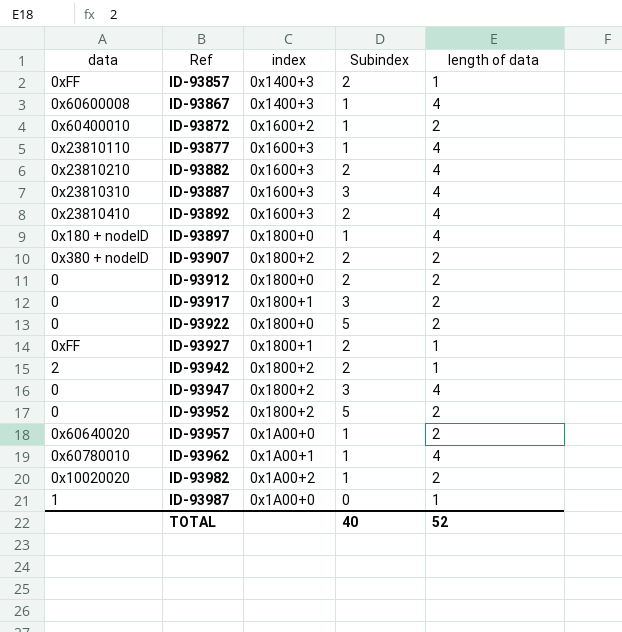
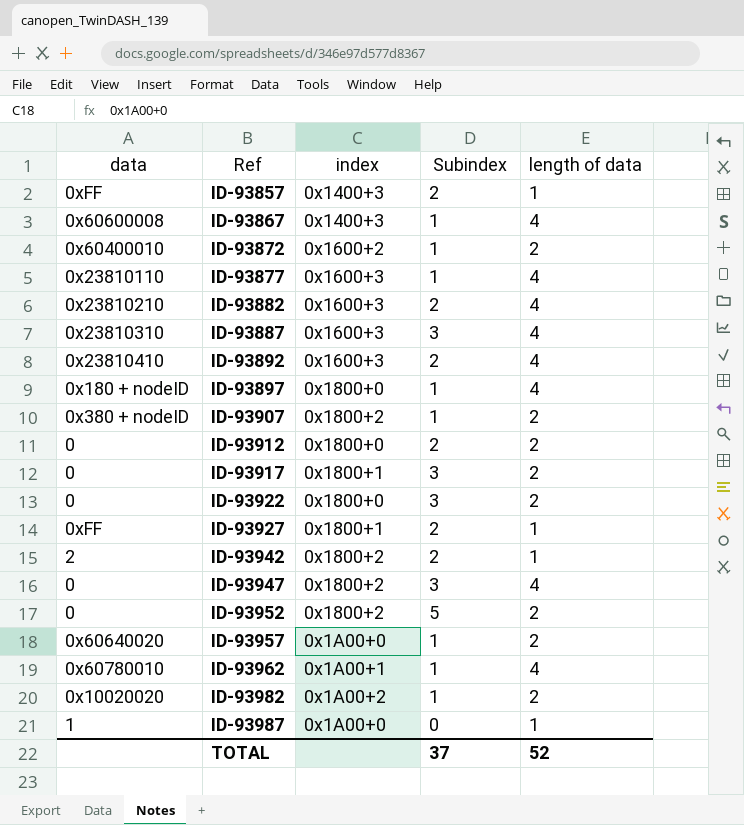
ID-93907 | Subindex: 2 -> 1
ID-93922 | Subindex: 5 -> 3
TOTAL | Subindex: 40 -> 37

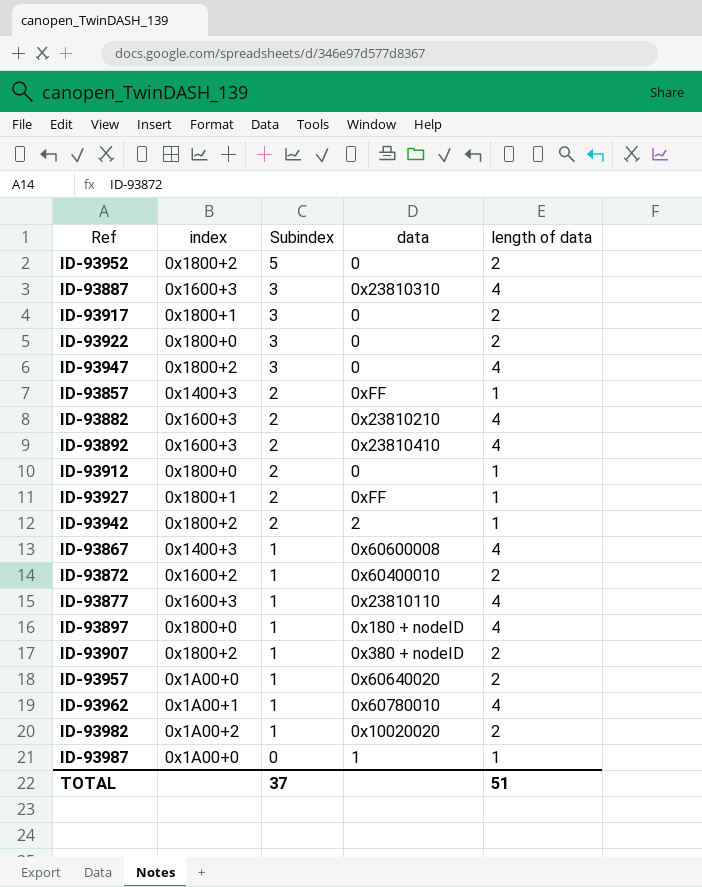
row order: Ref ascending -> Subindex descending
column data | position: 1 -> 4
ID-93912 | length of data: 2 -> 1
TOTAL | length of data: 52 -> 51

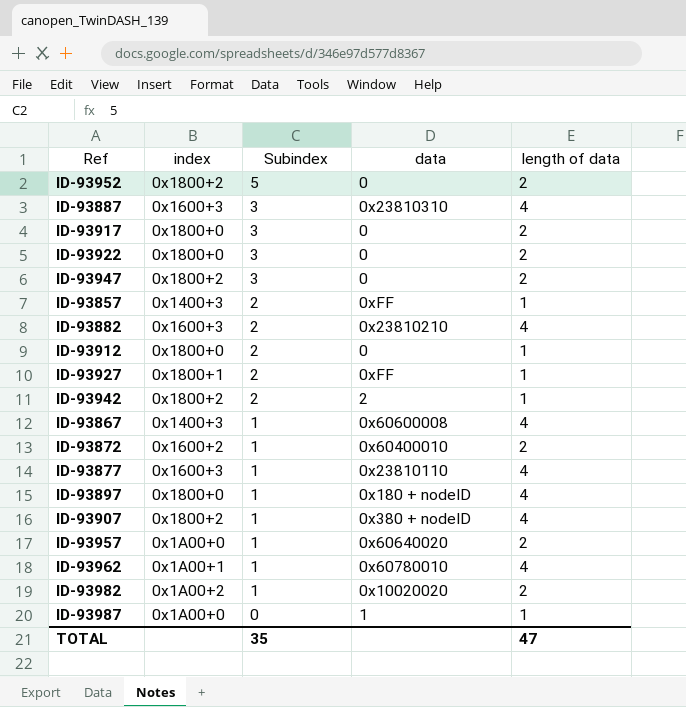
row ID-93892: 0x1600+3 | 2 | 0x23810410 | 4 -> none
ID-93917 | index: 0x1800+1 -> 0x1800+0
ID-93947 | length of data: 4 -> 2
ID-93907 | length of data: 2 -> 4
TOTAL | Subindex: 37 -> 35
TOTAL | length of data: 51 -> 47

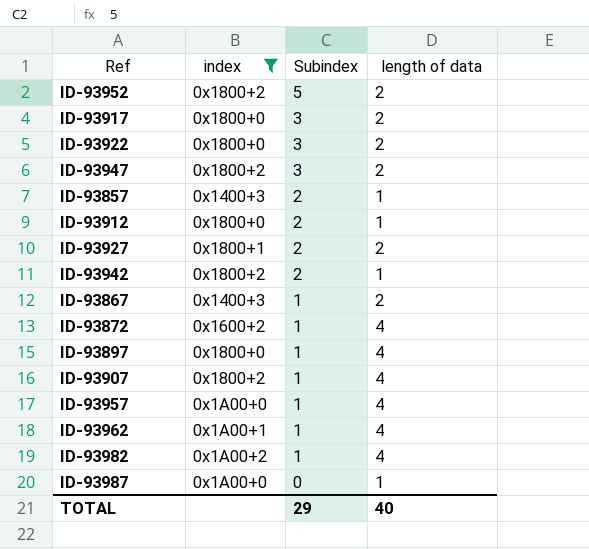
filter: none -> index != 0x1600+3
column data | position: 4 -> none
ID-93927 | length of data: 1 -> 2
ID-93867 | length of data: 4 -> 2
ID-93872 | length of data: 2 -> 4
ID-93957 | length of data: 2 -> 4
ID-93982 | length of data: 2 -> 4
TOTAL | Subindex: 35 -> 29
TOTAL | length of data: 47 -> 40

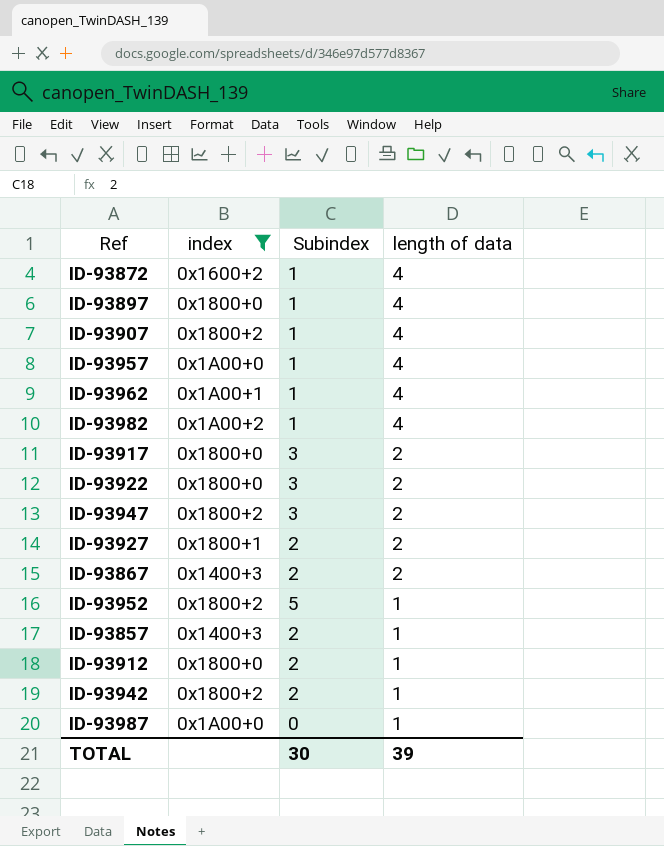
row order: Subindex descending -> length of data descending
ID-93867 | Subindex: 1 -> 2
ID-93952 | length of data: 2 -> 1
TOTAL | Subindex: 29 -> 30
TOTAL | length of data: 40 -> 39

